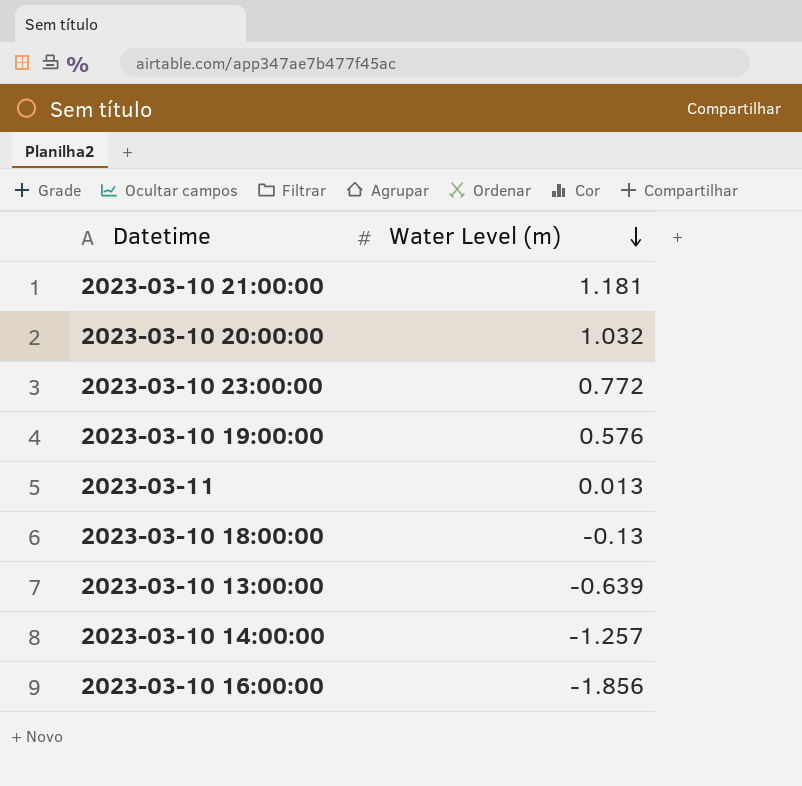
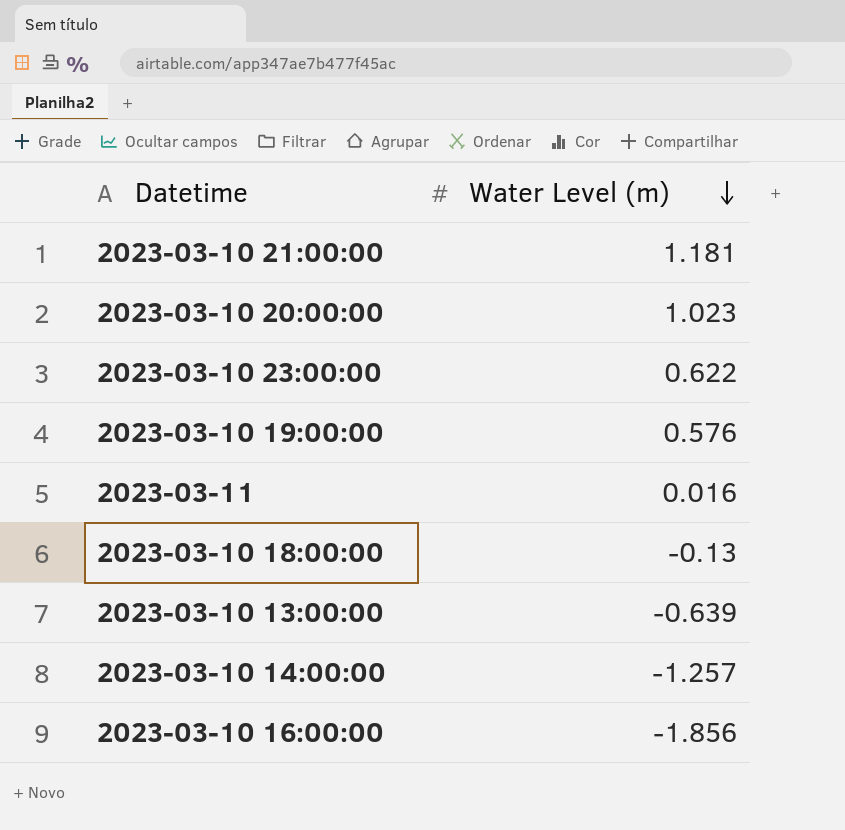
2023-03-10 20:00:00 | Water Level (m): 1.032 -> 1.023
2023-03-10 23:00:00 | Water Level (m): 0.772 -> 0.622
2023-03-11 | Water Level (m): 0.013 -> 0.016

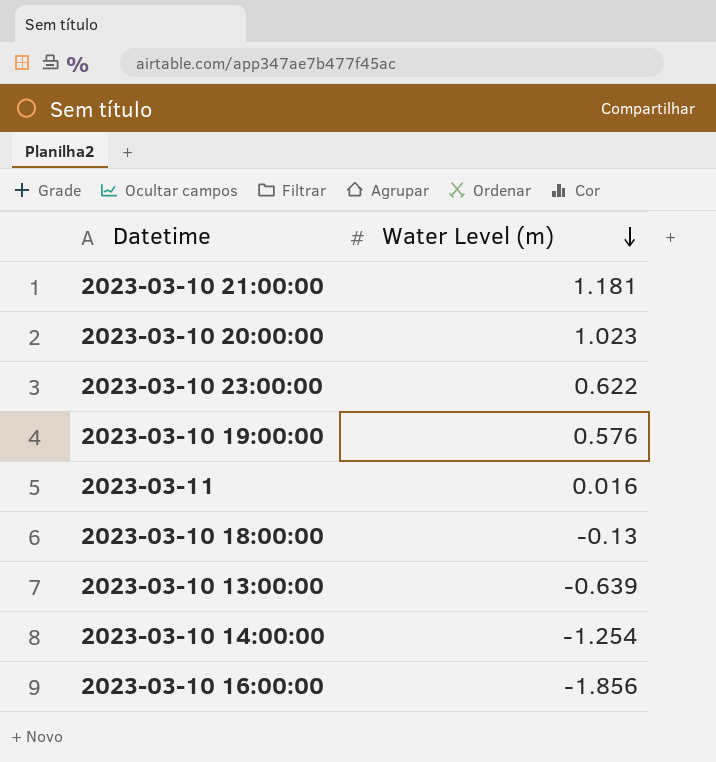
2023-03-10 14:00:00 | Water Level (m): -1.257 -> -1.254

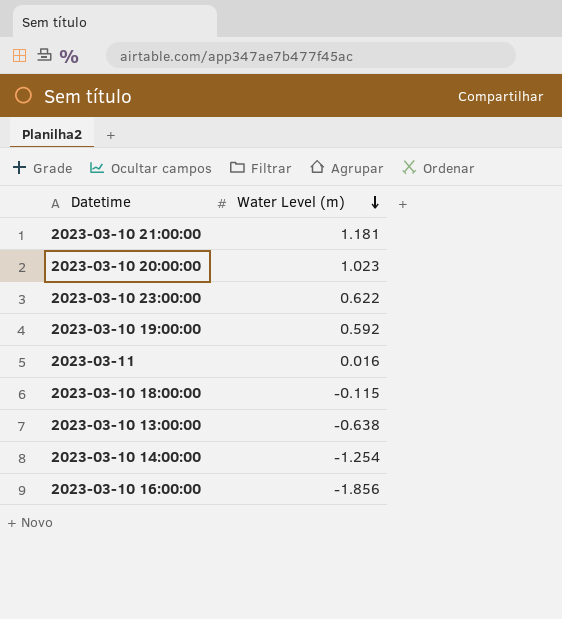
2023-03-10 19:00:00 | Water Level (m): 0.576 -> 0.592
2023-03-10 18:00:00 | Water Level (m): -0.13 -> -0.115
2023-03-10 13:00:00 | Water Level (m): -0.639 -> -0.638

